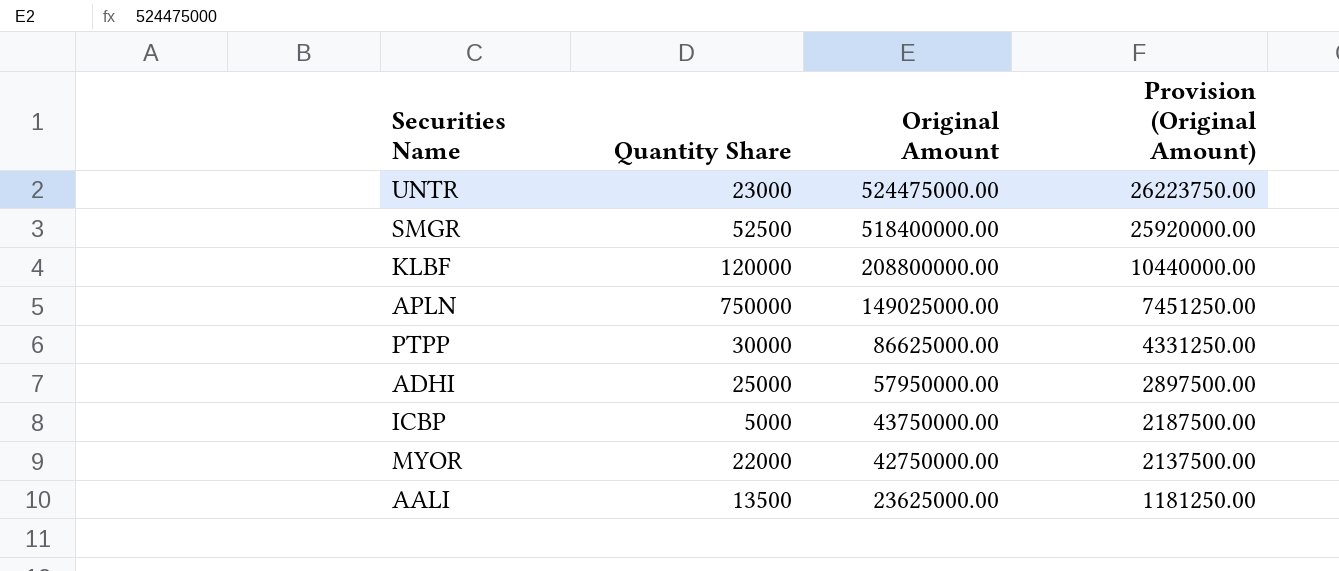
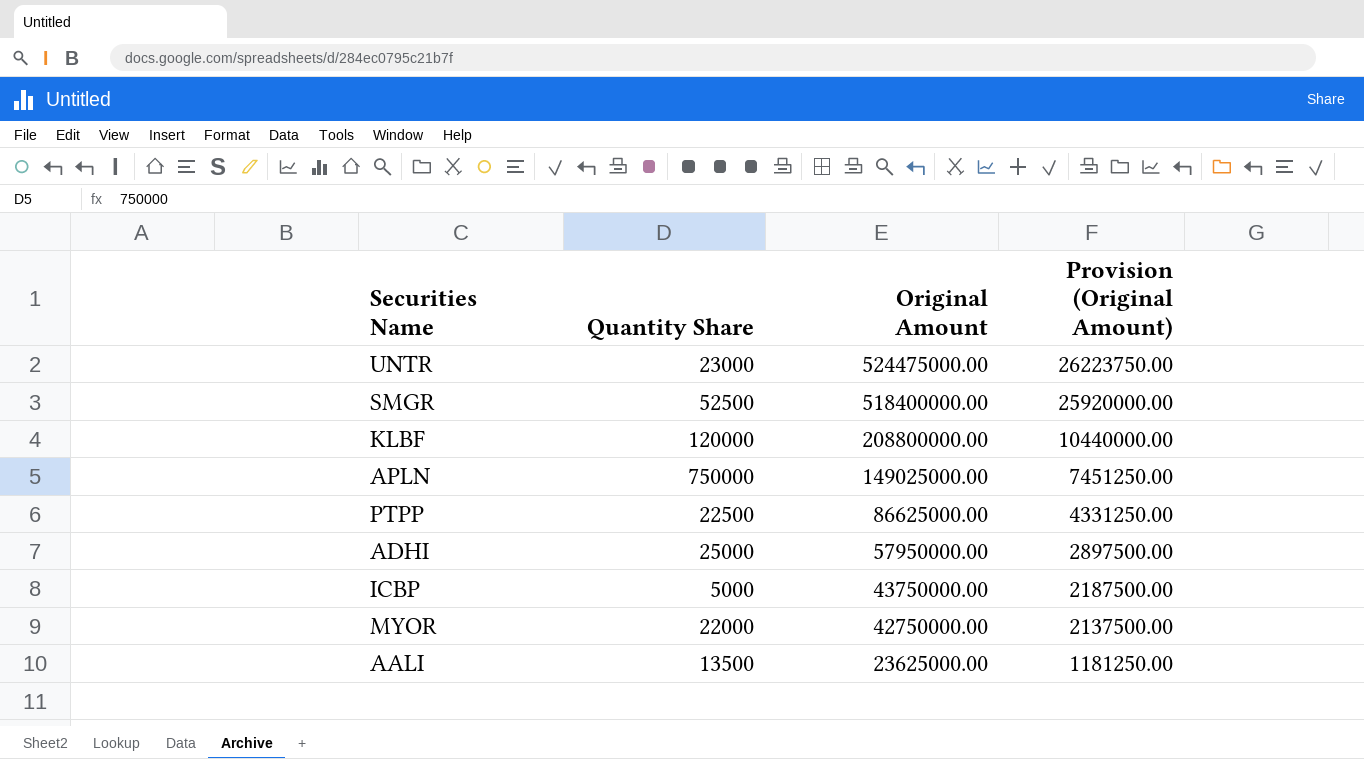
PTPP | Quantity Share: 30000 -> 22500

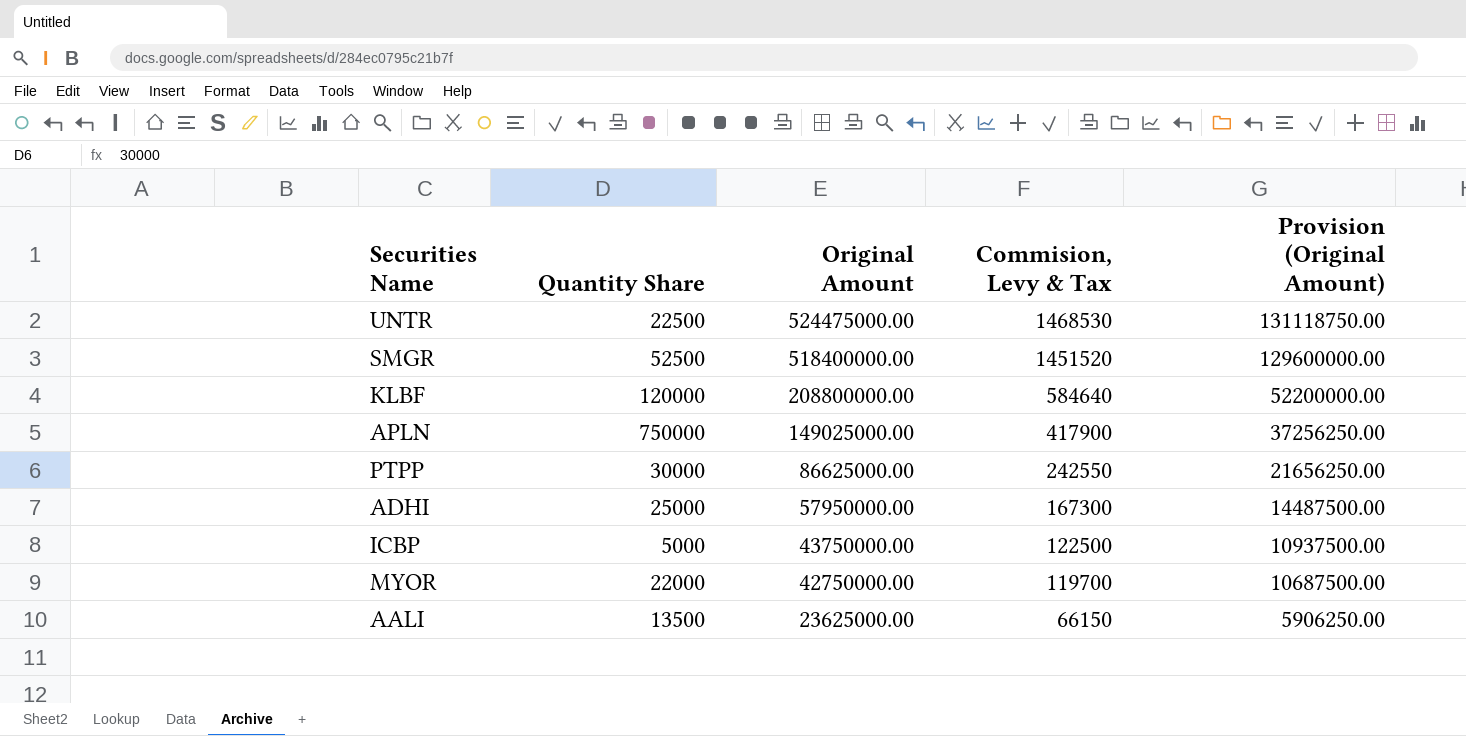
column Commision, Levy & Tax | position: none -> 4
column Provision (Original Amount) | formula: [Original Amount] * 0.05 -> [Original Amount] * 0.25
UNTR | Quantity Share: 23000 -> 22500
PTPP | Quantity Share: 22500 -> 30000

